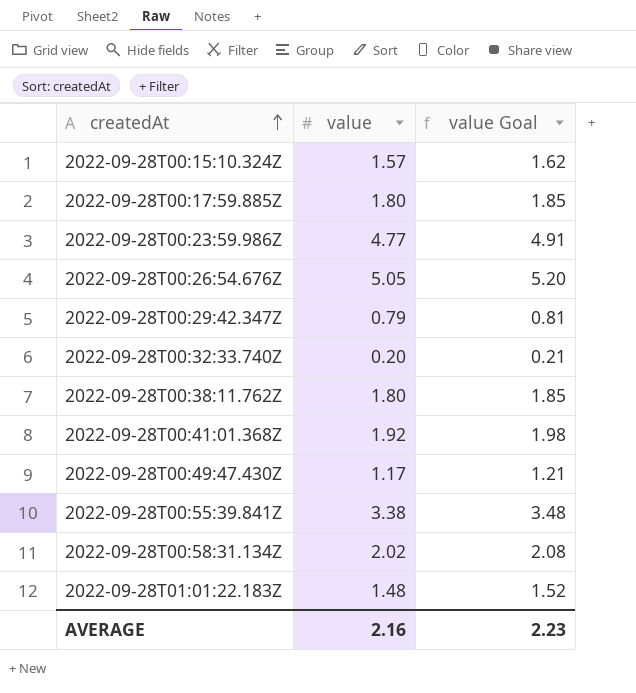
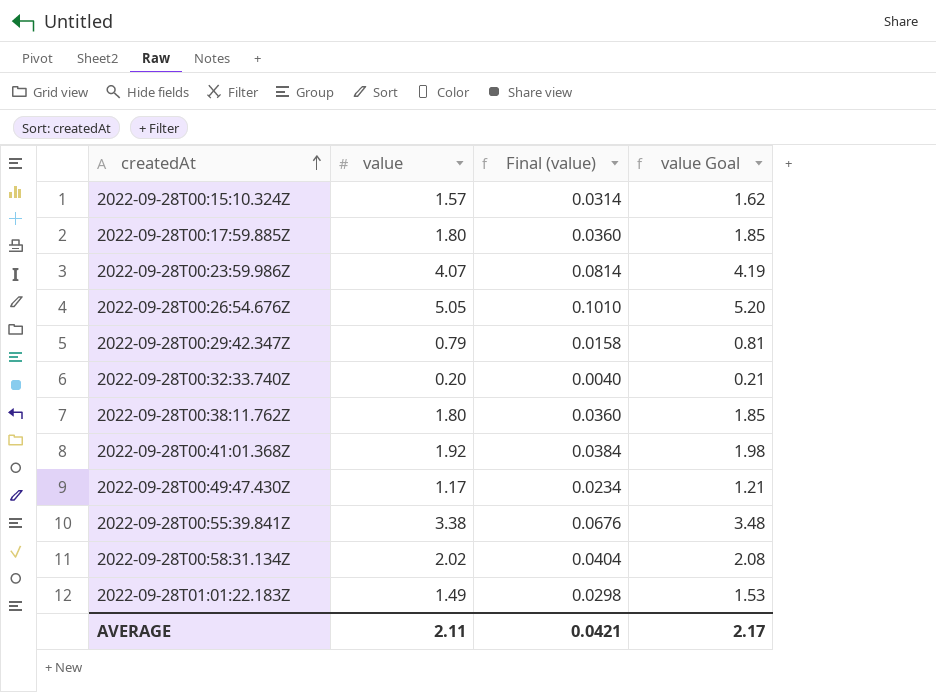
column Final (value) | formula: none -> [value] * 0.02
2022-09-28T00:23:59.986Z | value: 4.77 -> 4.07
2022-09-28T00:23:59.986Z | value Goal: 4.91 -> 4.19
2022-09-28T01:01:22.183Z | value: 1.48 -> 1.49
2022-09-28T01:01:22.183Z | value Goal: 1.52 -> 1.53
AVERAGE | value: 2.16 -> 2.11
AVERAGE | value Goal: 2.23 -> 2.17

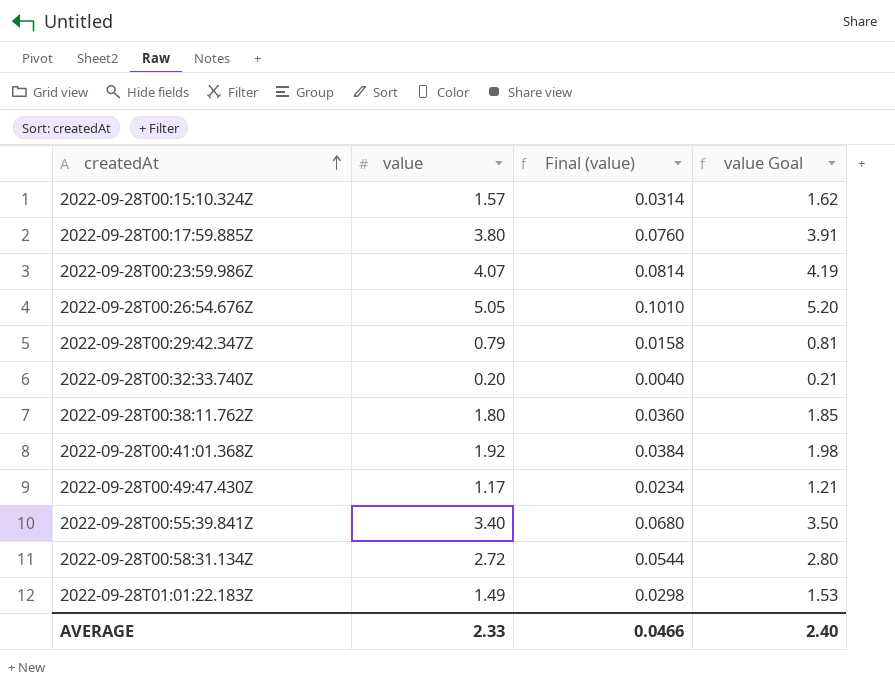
2022-09-28T00:17:59.885Z | value: 1.80 -> 3.80
2022-09-28T00:17:59.885Z | Final (value): 0.0360 -> 0.0760
2022-09-28T00:17:59.885Z | value Goal: 1.85 -> 3.91
2022-09-28T00:55:39.841Z | value: 3.38 -> 3.40
2022-09-28T00:55:39.841Z | Final (value): 0.0676 -> 0.0680
2022-09-28T00:55:39.841Z | value Goal: 3.48 -> 3.50
2022-09-28T00:58:31.134Z | value: 2.02 -> 2.72
2022-09-28T00:58:31.134Z | Final (value): 0.0404 -> 0.0544
2022-09-28T00:58:31.134Z | value Goal: 2.08 -> 2.80
AVERAGE | value: 2.11 -> 2.33
AVERAGE | Final (value): 0.0421 -> 0.0466
AVERAGE | value Goal: 2.17 -> 2.40

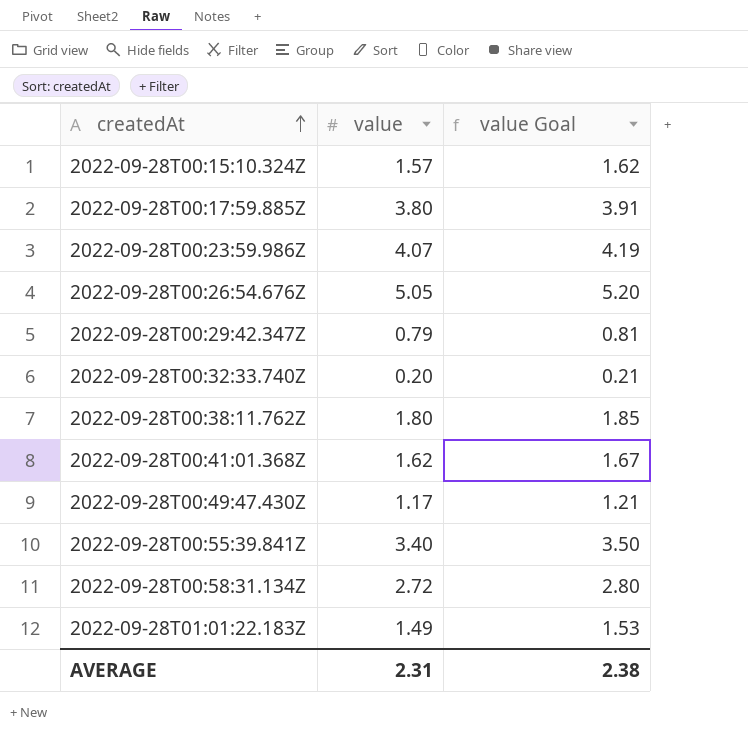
column Final (value) | formula: [value] * 0.02 -> none
2022-09-28T00:41:01.368Z | value: 1.92 -> 1.62
2022-09-28T00:41:01.368Z | value Goal: 1.98 -> 1.67
AVERAGE | value: 2.33 -> 2.31
AVERAGE | value Goal: 2.40 -> 2.38

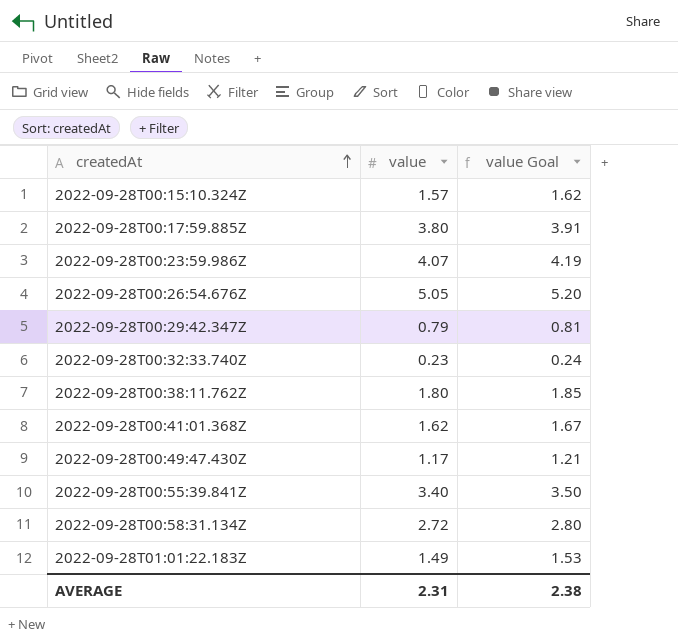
2022-09-28T00:32:33.740Z | value: 0.20 -> 0.23
2022-09-28T00:32:33.740Z | value Goal: 0.21 -> 0.24

